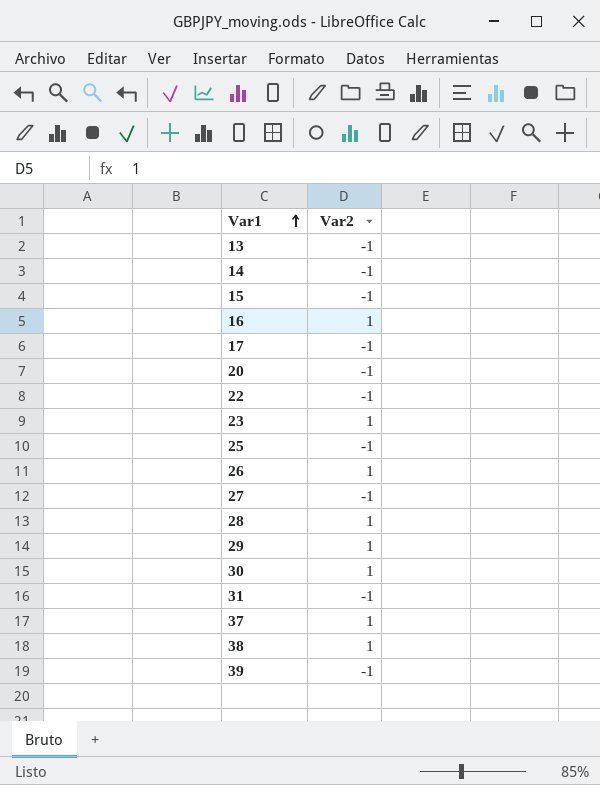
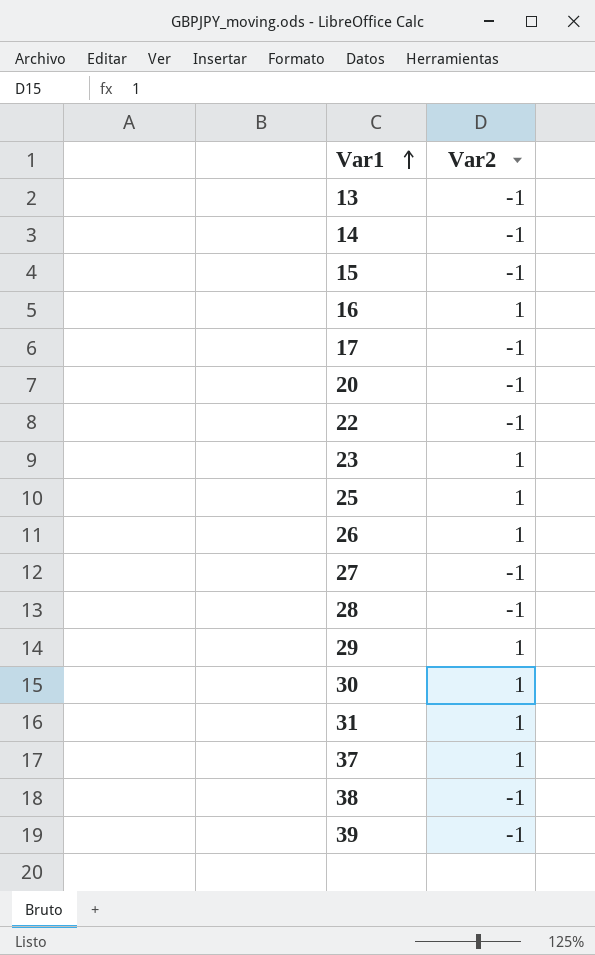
25 | Var2: -1 -> 1
28 | Var2: 1 -> -1
31 | Var2: -1 -> 1
38 | Var2: 1 -> -1

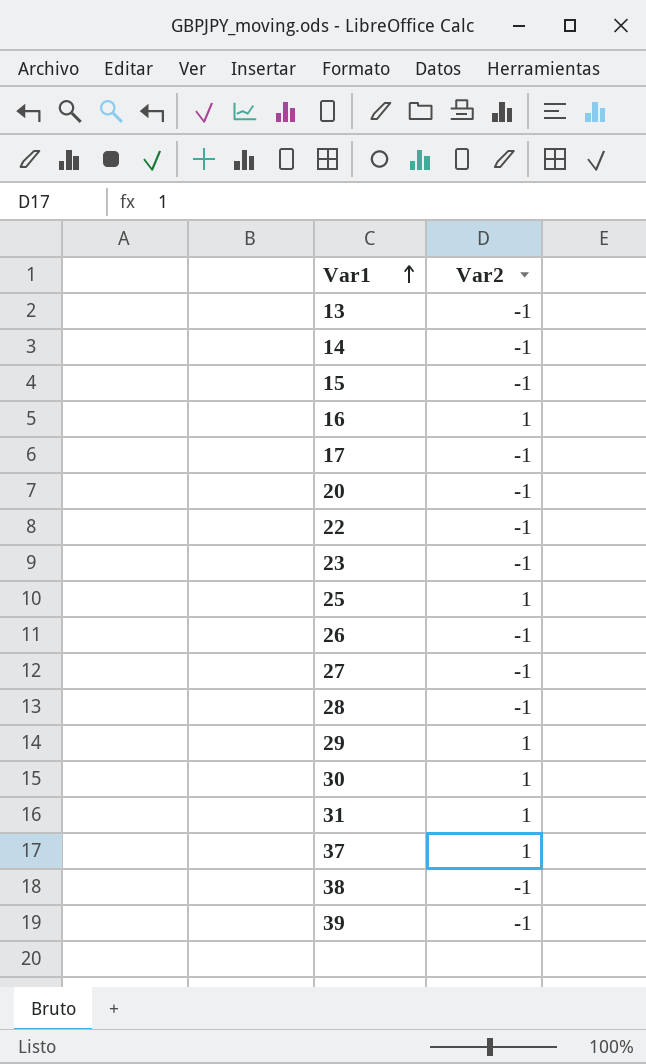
23 | Var2: 1 -> -1
26 | Var2: 1 -> -1

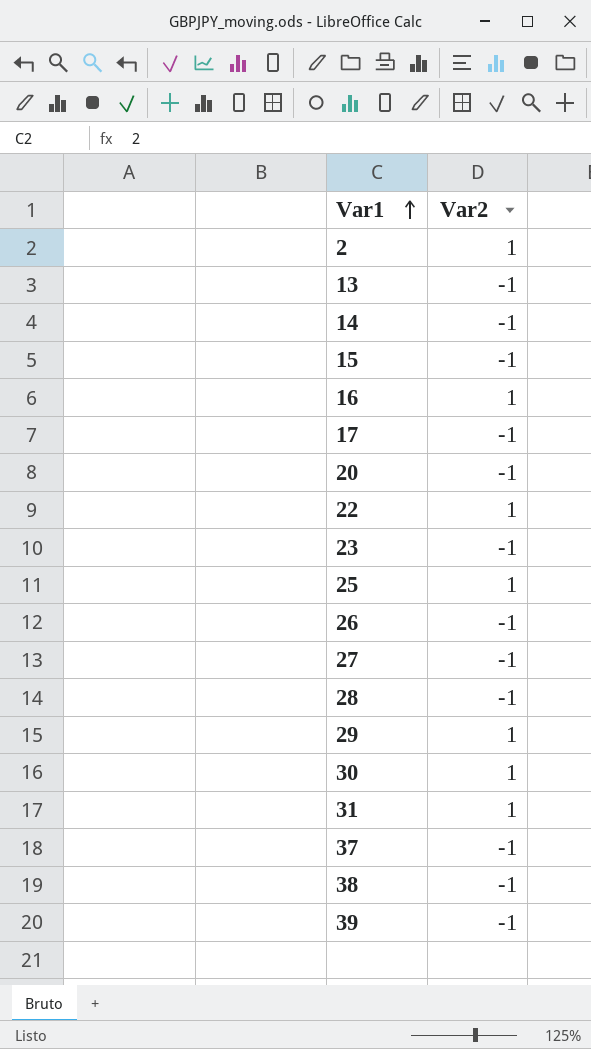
row 2: none -> 1
22 | Var2: -1 -> 1
37 | Var2: 1 -> -1

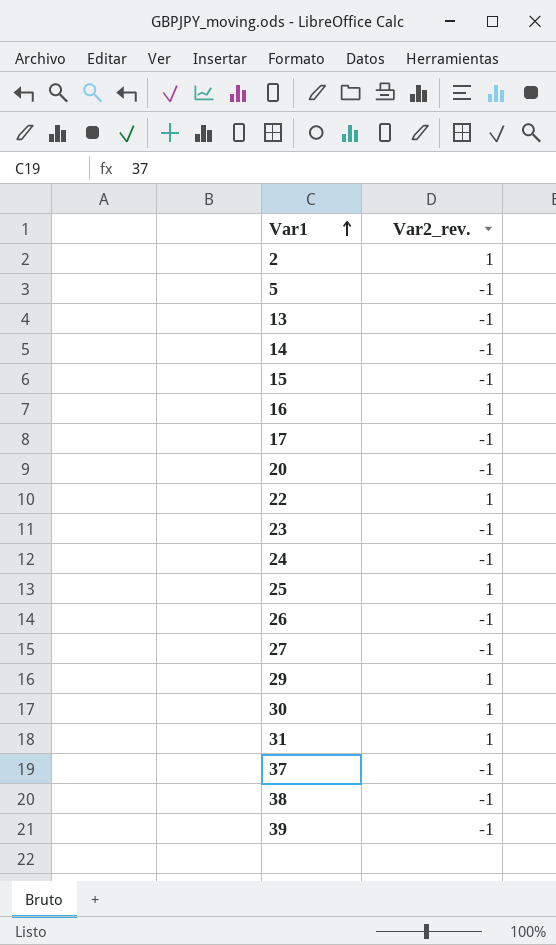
column name: Var2 -> Var2_rev.
row 28: -1 -> none
row 5: none -> -1
row 24: none -> -1

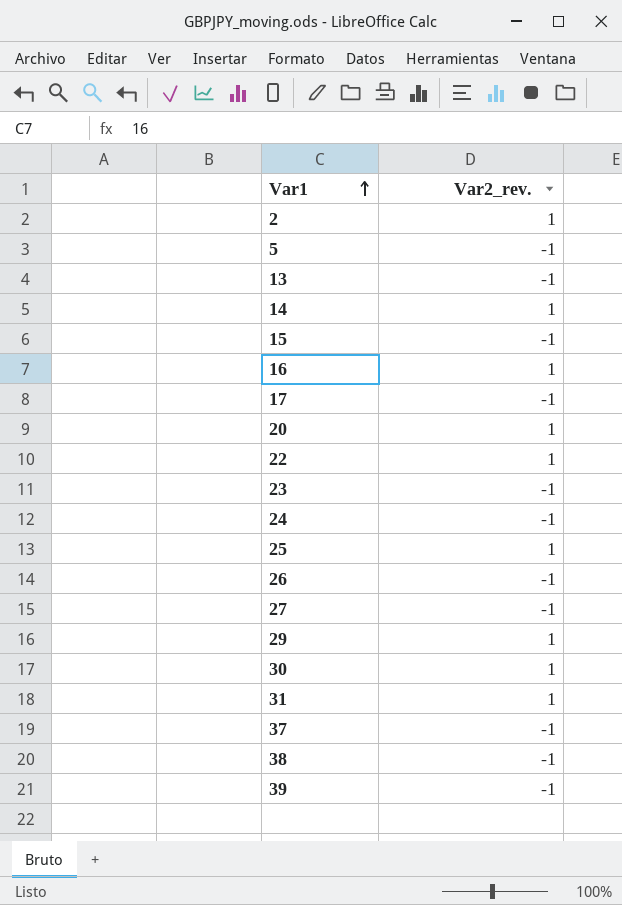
14 | Var2_rev.: -1 -> 1
20 | Var2_rev.: -1 -> 1

